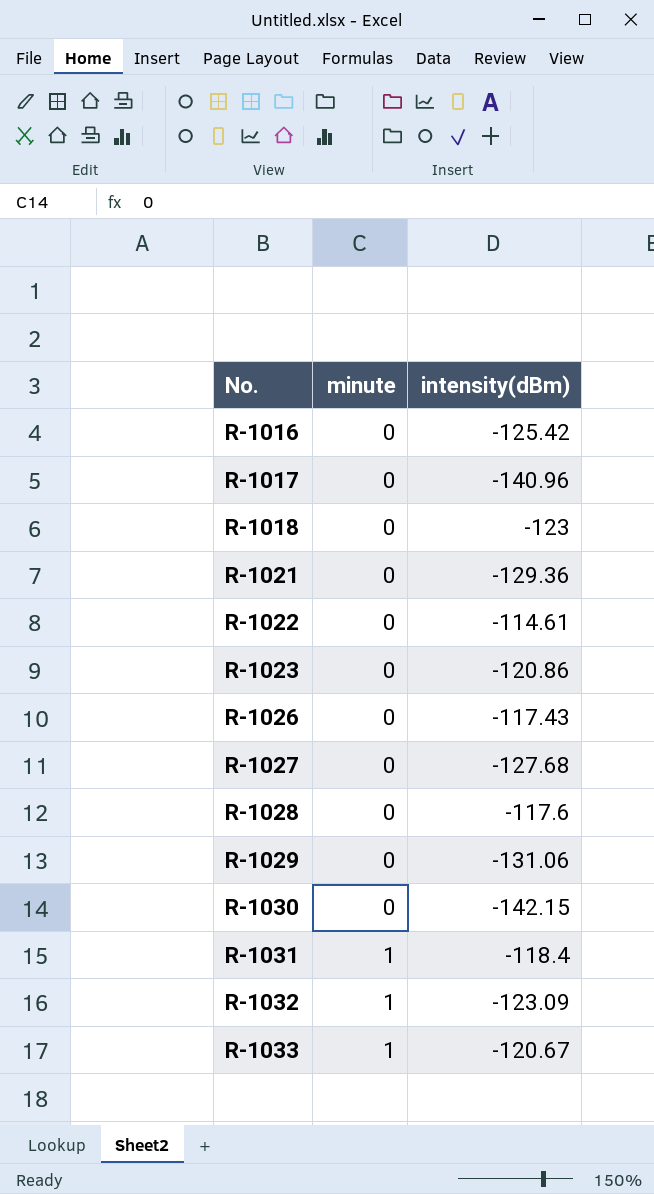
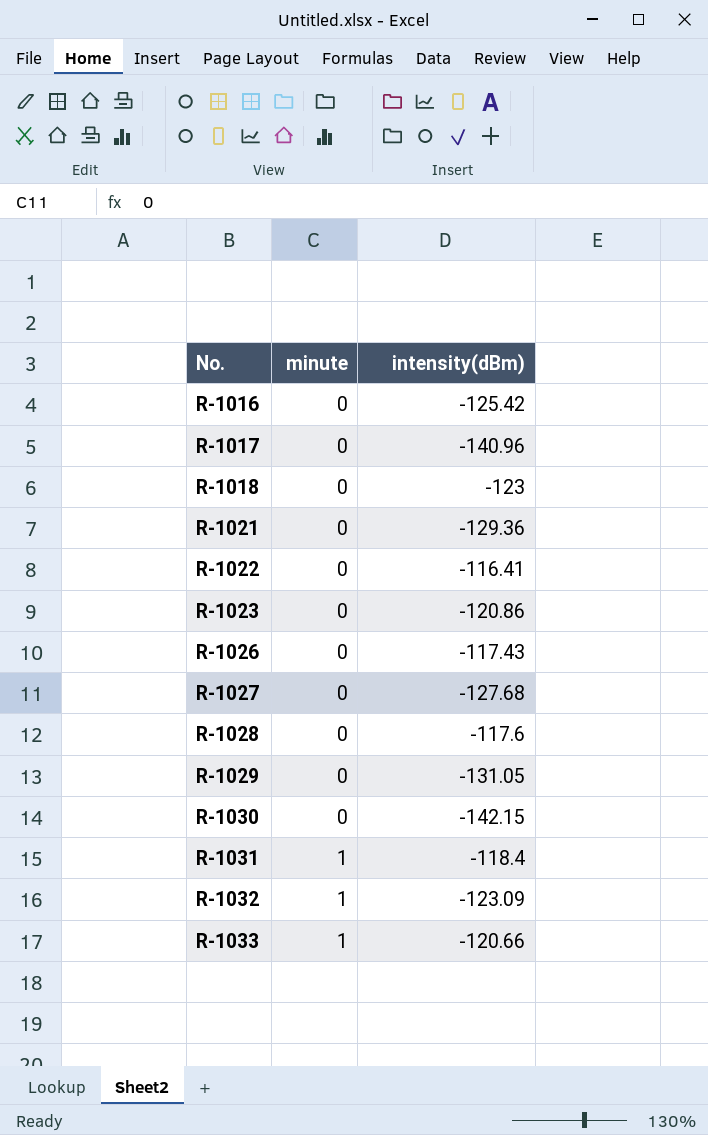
R-1022 | intensity(dBm): -114.61 -> -116.41
R-1029 | intensity(dBm): -131.06 -> -131.05
R-1033 | intensity(dBm): -120.67 -> -120.66

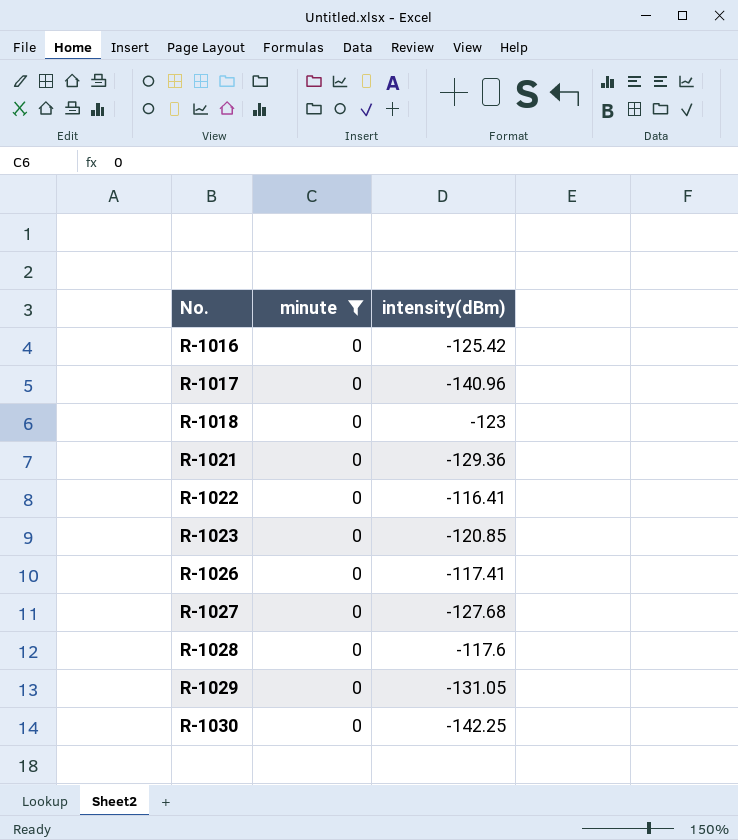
filter: none -> minute = 0
R-1023 | intensity(dBm): -120.86 -> -120.85
R-1026 | intensity(dBm): -117.43 -> -117.41
R-1030 | intensity(dBm): -142.15 -> -142.25

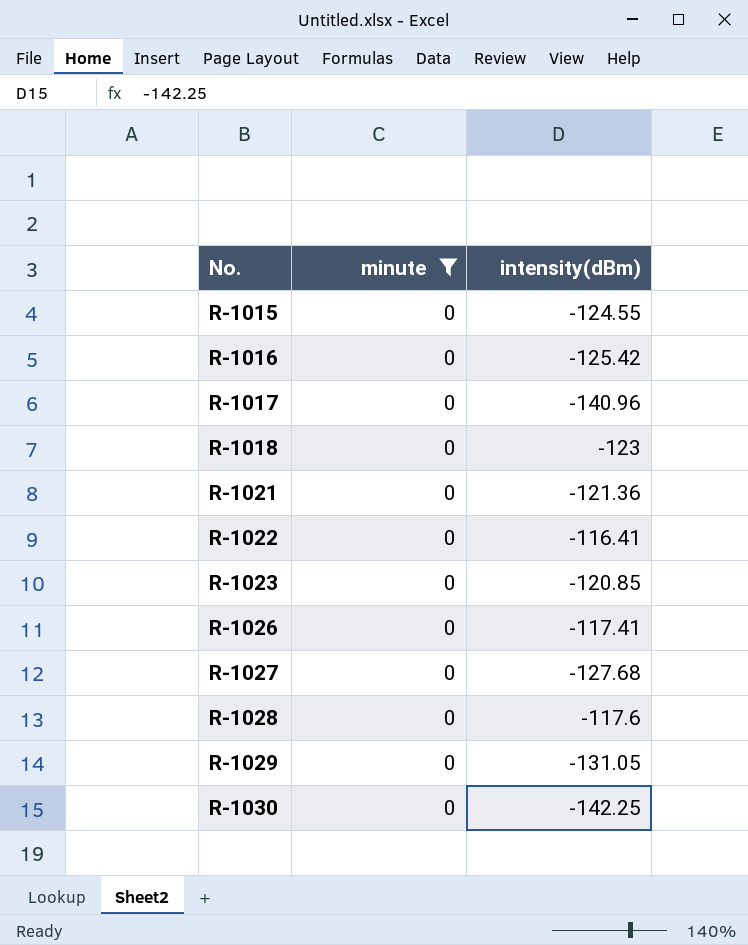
row R-1015: none -> 0 | -124.55
R-1021 | intensity(dBm): -129.36 -> -121.36

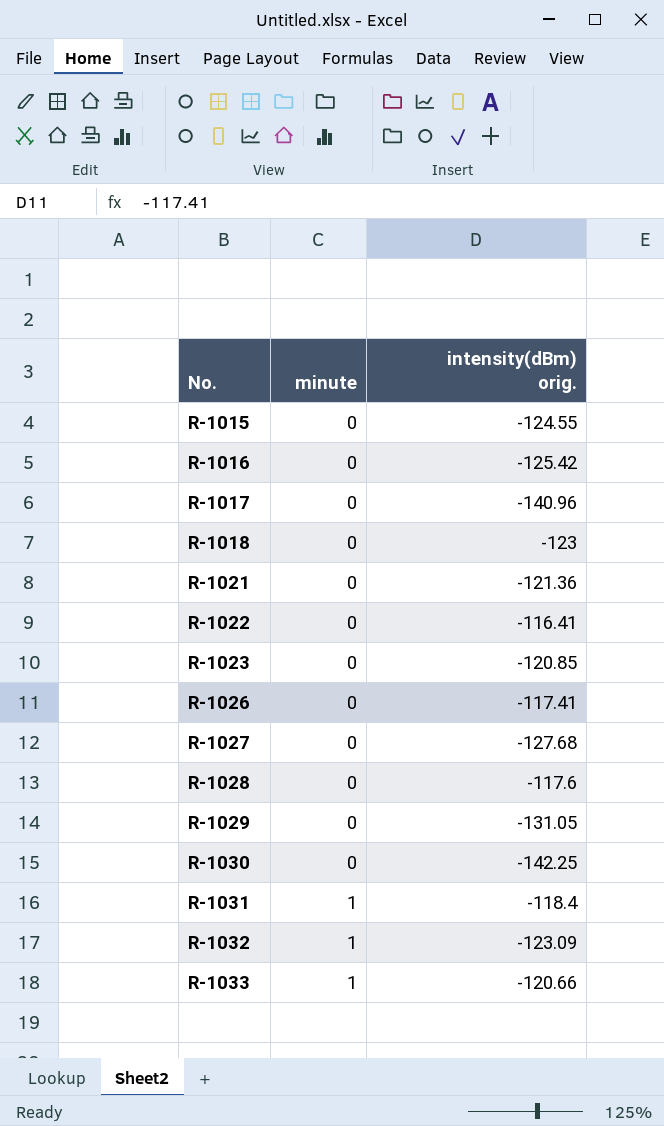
filter: minute = 0 -> none
column name: intensity(dBm) -> intensity(dBm) orig.

